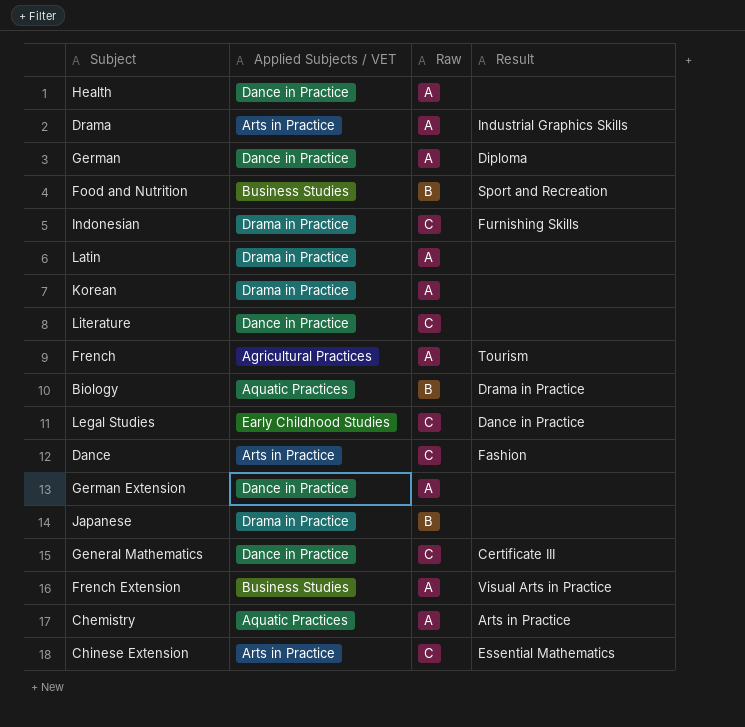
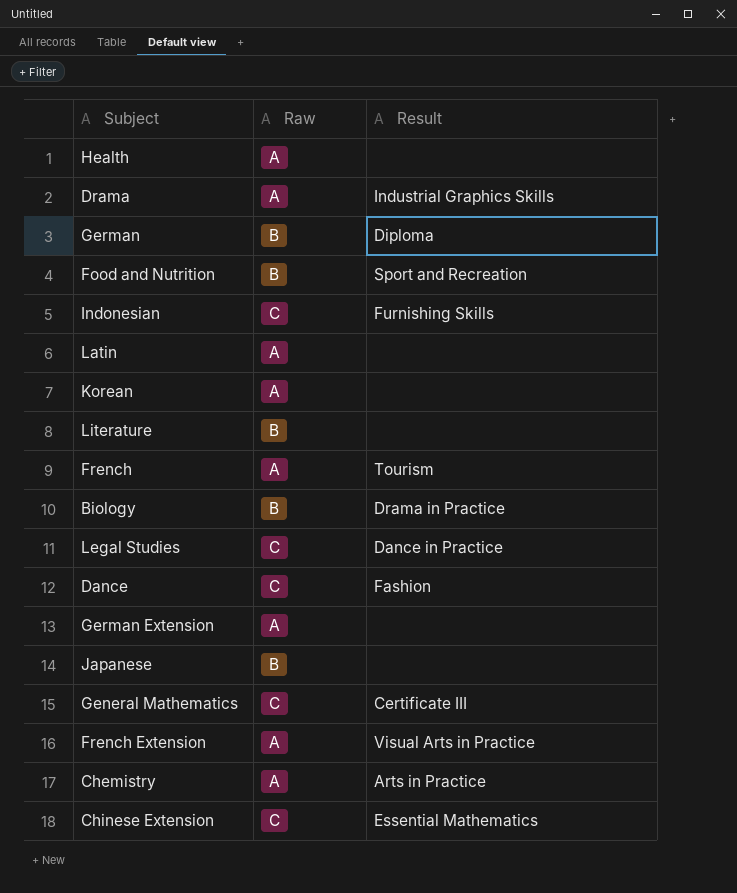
column Applied Subjects / VET | position: 2 -> none
German | Raw: A -> B
Literature | Raw: C -> B

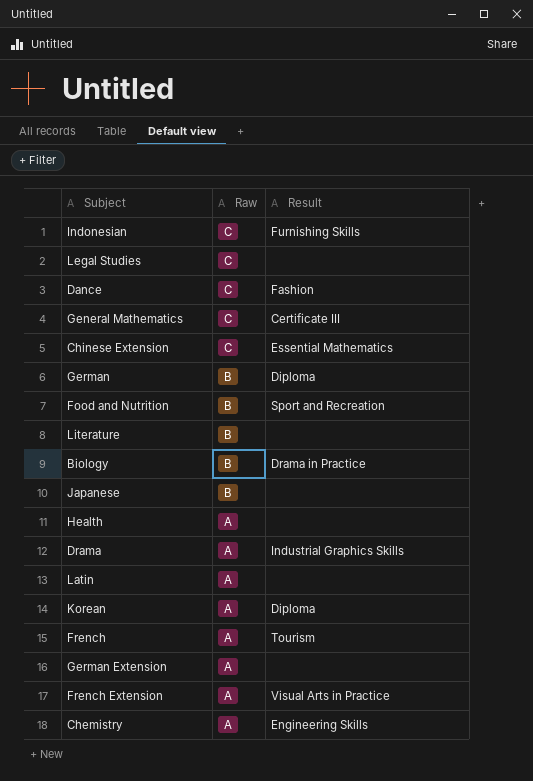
row order: none -> Raw descending
Legal Studies | Result: Dance in Practice -> none
Korean | Result: none -> Diploma
Chemistry | Result: Arts in Practice -> Engineering Skills

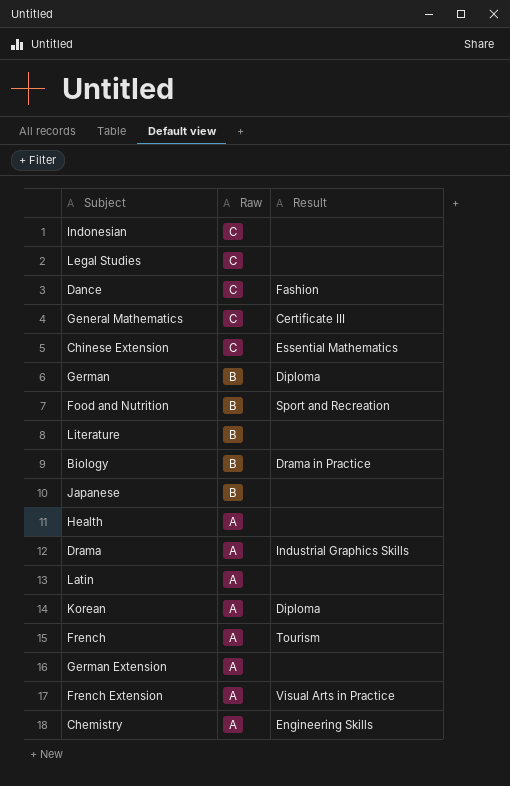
Indonesian | Result: Furnishing Skills -> none

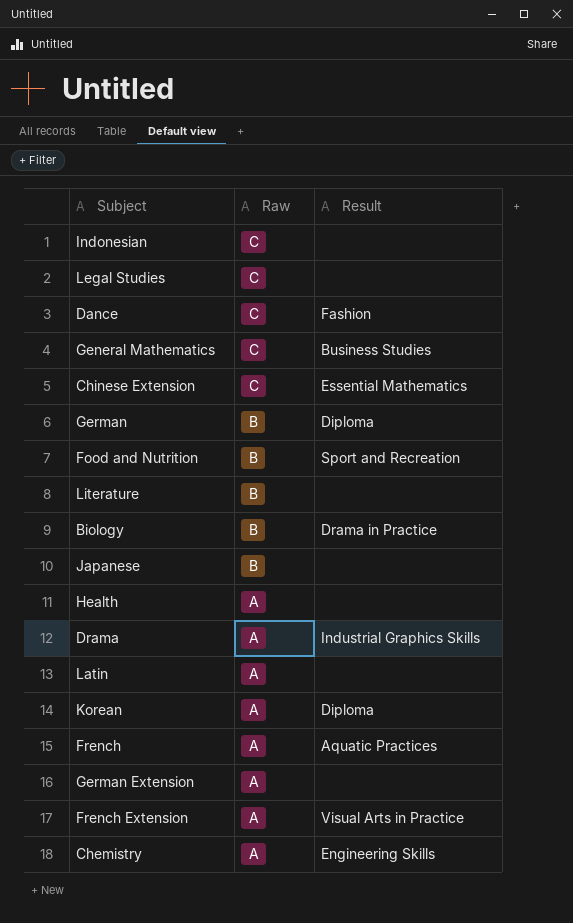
General Mathematics | Result: Certificate III -> Business Studies
French | Result: Tourism -> Aquatic Practices

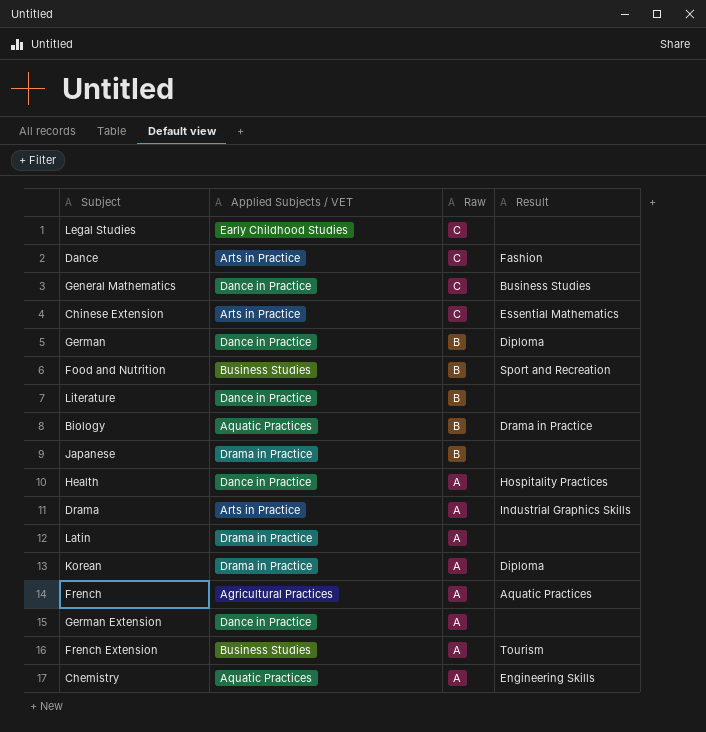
column Applied Subjects / VET | position: none -> 2
row Indonesian: C | none -> none
Health | Result: none -> Hospitality Practices
French Extension | Result: Visual Arts in Practice -> Tourism

